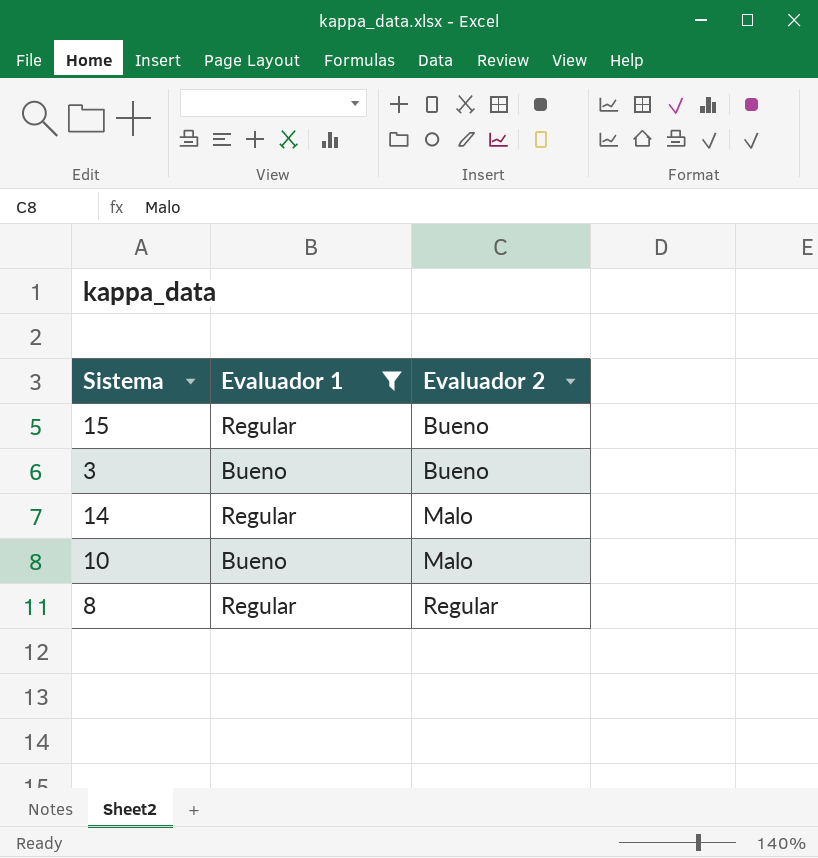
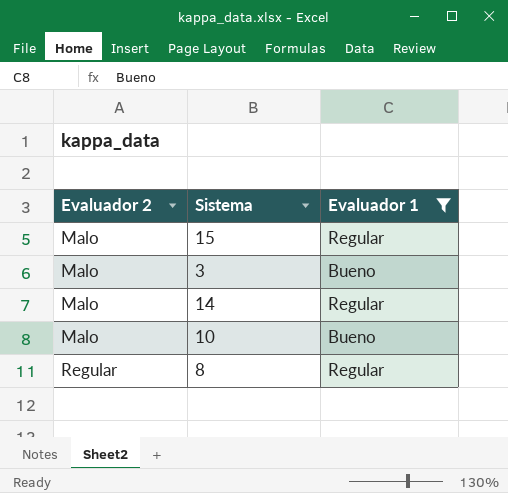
column Evaluador 2 | position: 3 -> 1
15 | Evaluador 2: Bueno -> Malo
3 | Evaluador 2: Bueno -> Malo

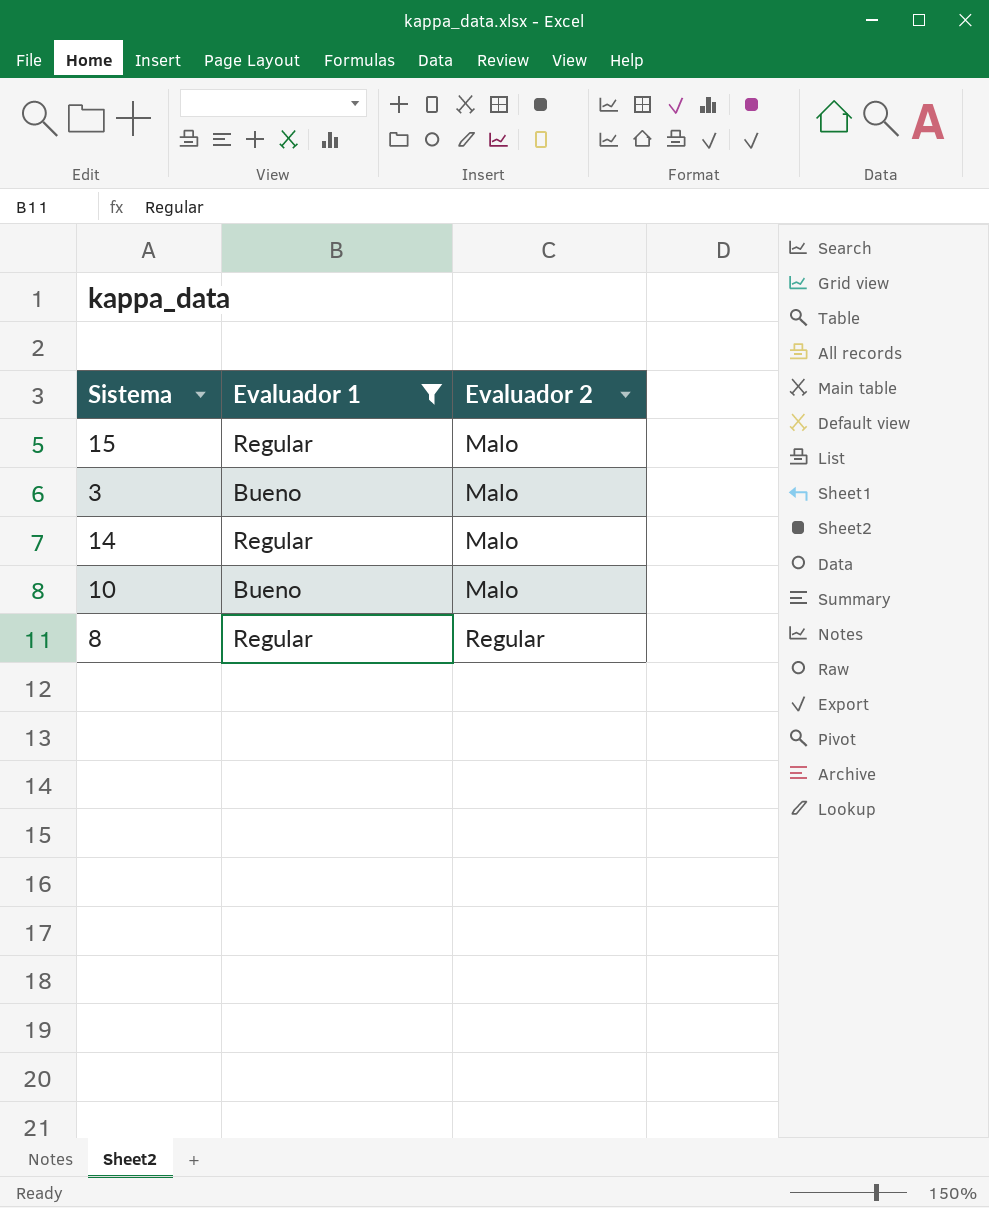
column Evaluador 2 | position: 1 -> 3

